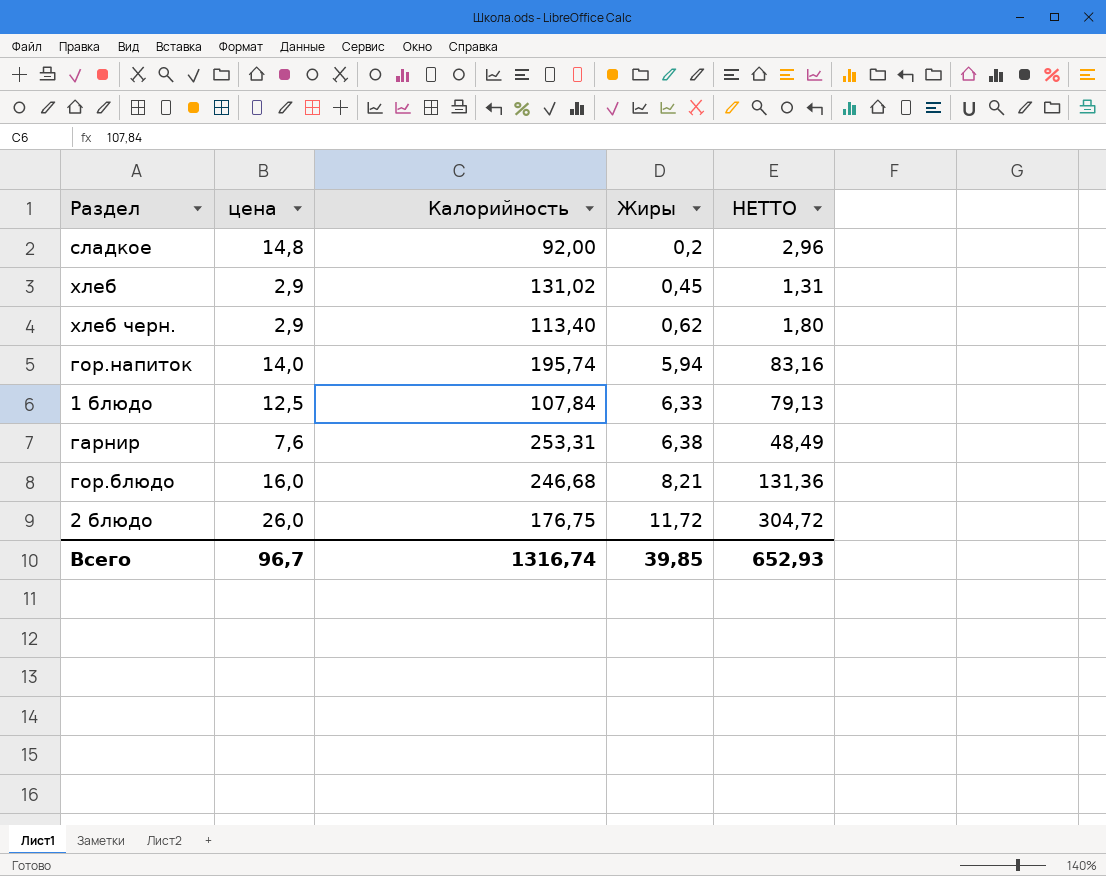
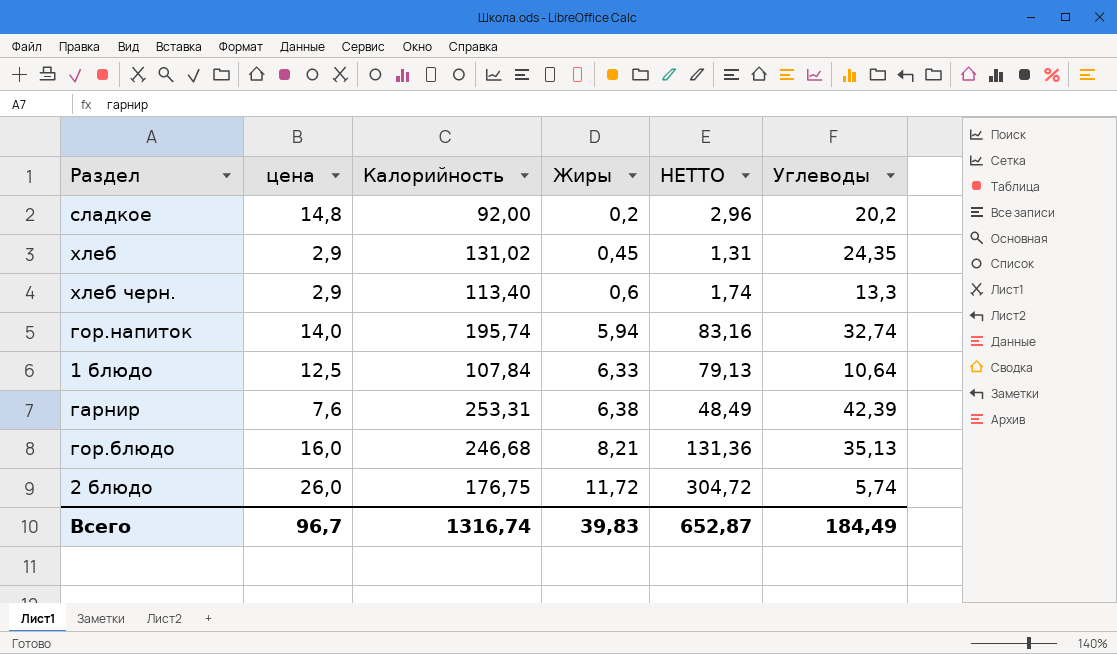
column Углеводы | position: none -> 6
хлеб черн. | Жиры: 0,62 -> 0,6
хлеб черн. | НЕТТО: 1,80 -> 1,74
Всего | Жиры: 39,85 -> 39,83
Всего | НЕТТО: 652,93 -> 652,87

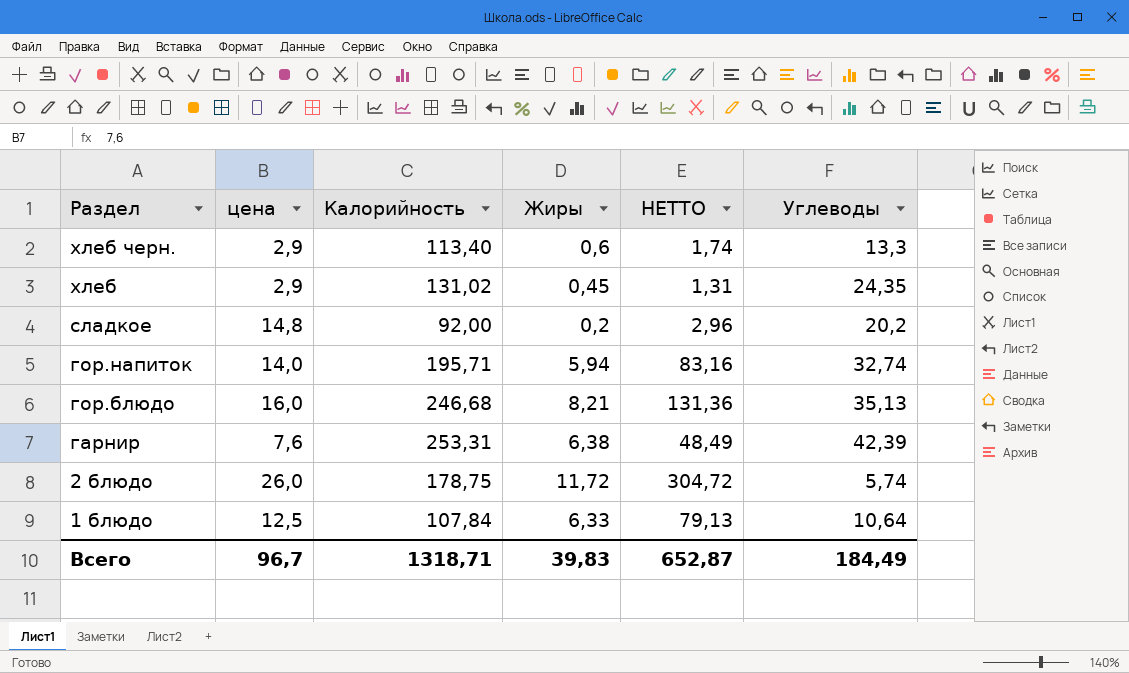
row order: Жиры ascending -> Раздел descending
гор.напиток | Калорийность: 195,74 -> 195,71
2 блюдо | Калорийность: 176,75 -> 178,75
Всего | Калорийность: 1316,74 -> 1318,71

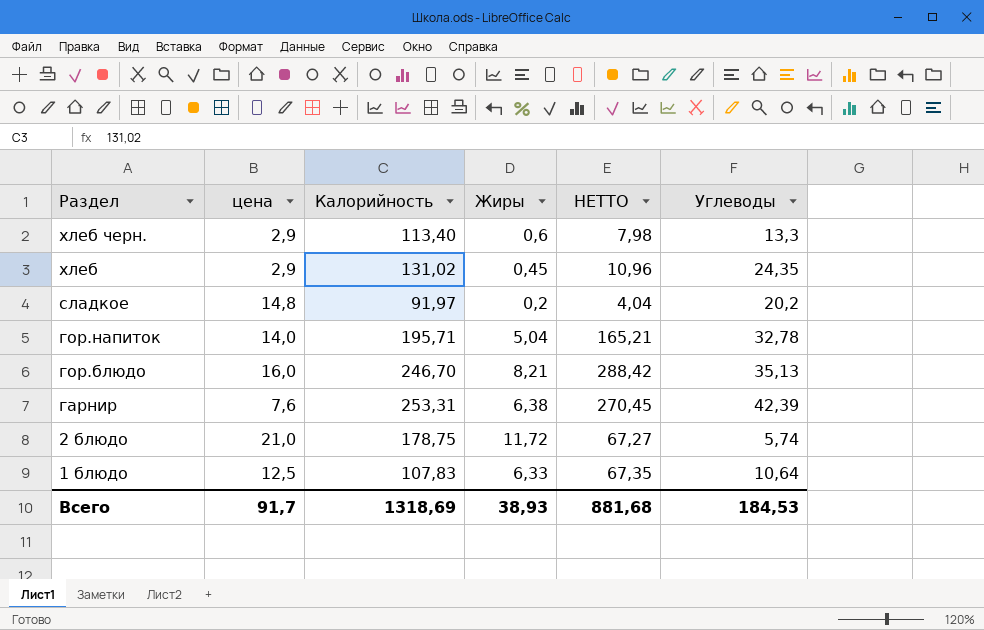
column НЕТТО | formula: [цена] * [Жиры] -> [Жиры] * [Углеводы]
сладкое | Калорийность: 92,00 -> 91,97
гор.напиток | Жиры: 5,94 -> 5,04
гор.напиток | Углеводы: 32,74 -> 32,78
гор.блюдо | Калорийность: 246,68 -> 246,70
2 блюдо | цена: 26,0 -> 21,0
1 блюдо | Калорийность: 107,84 -> 107,83
Всего | цена: 96,7 -> 91,7
Всего | Калорийность: 1318,71 -> 1318,69
Всего | Жиры: 39,83 -> 38,93
Всего | НЕТТО: 652,87 -> 881,68
Всего | Углеводы: 184,49 -> 184,53

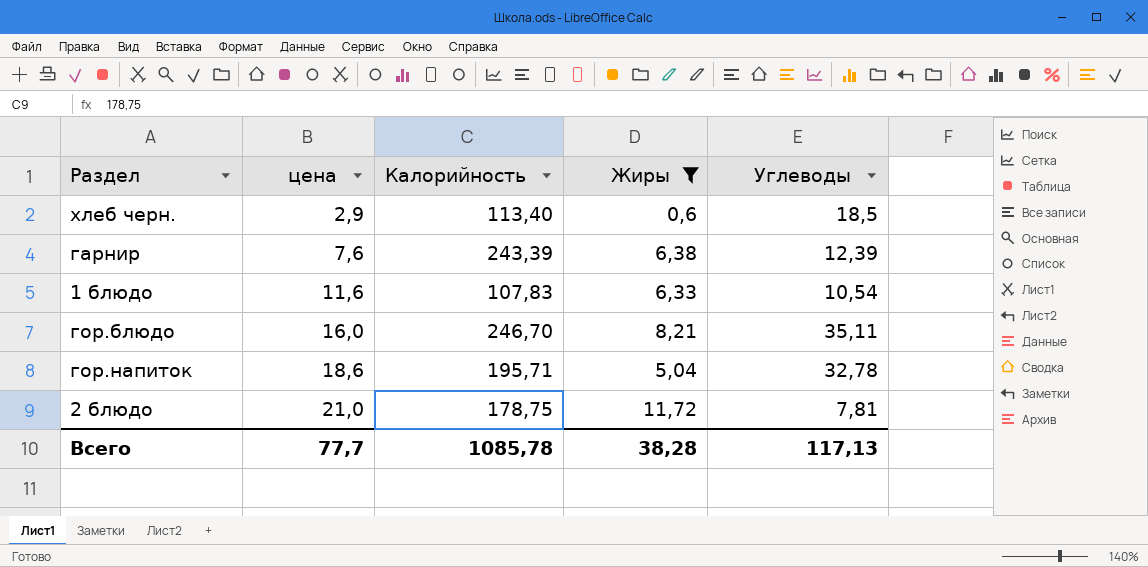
filter: none -> Жиры >= 0,6
row order: Раздел descending -> цена ascending
column НЕТТО | formula: [Жиры] * [Углеводы] -> none
хлеб черн. | Углеводы: 13,3 -> 18,5
гарнир | Калорийность: 253,31 -> 243,39
гарнир | Углеводы: 42,39 -> 12,39
1 блюдо | цена: 12,5 -> 11,6
1 блюдо | Углеводы: 10,64 -> 10,54
гор.блюдо | Углеводы: 35,13 -> 35,11
гор.напиток | цена: 14,0 -> 18,6
2 блюдо | Углеводы: 5,74 -> 7,81
Всего | цена: 91,7 -> 77,7
Всего | Калорийность: 1318,69 -> 1085,78
Всего | Жиры: 38,93 -> 38,28
Всего | Углеводы: 184,53 -> 117,13

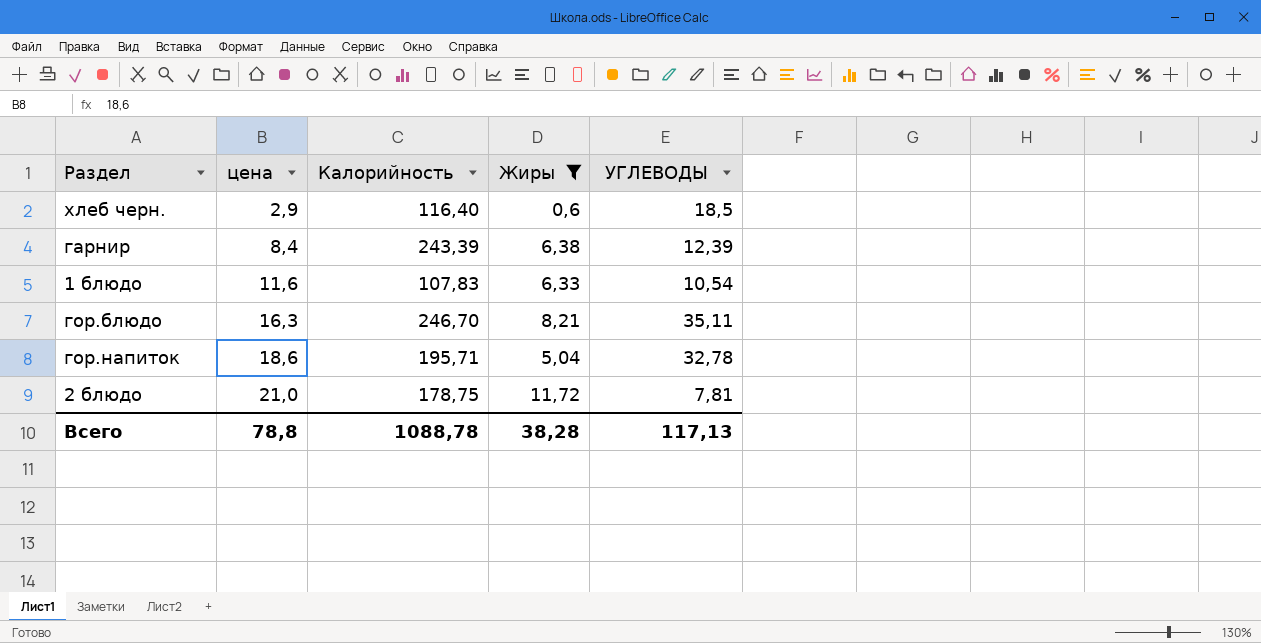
column name: Углеводы -> УГЛЕВОДЫ
хлеб черн. | Калорийность: 113,40 -> 116,40
гарнир | цена: 7,6 -> 8,4
гор.блюдо | цена: 16,0 -> 16,3
Всего | цена: 77,7 -> 78,8
Всего | Калорийность: 1085,78 -> 1088,78

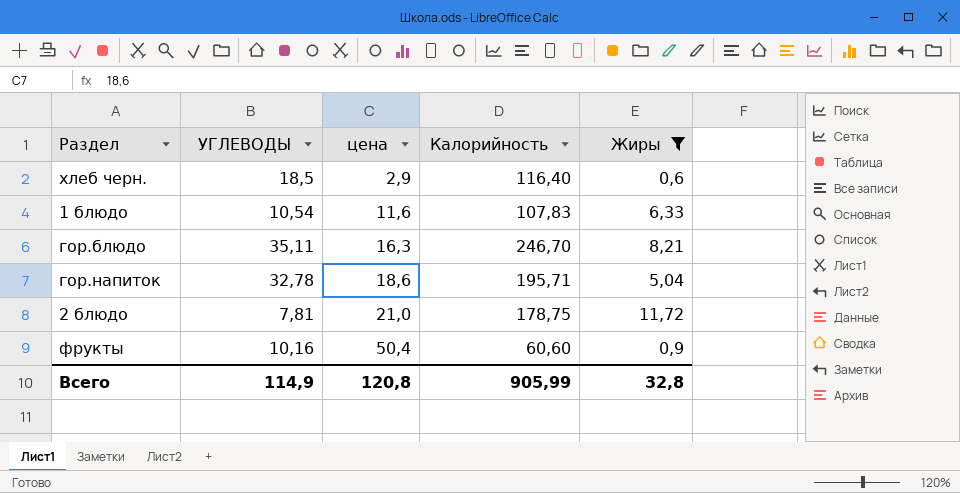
column УГЛЕВОДЫ | position: 5 -> 2
row гарнир: 8,4 | 243,39 | 6,38 | 12,39 -> none
row фрукты: none -> 10,16 | 50,4 | 60,60 | 0,9
Всего | УГЛЕВОДЫ: 117,13 -> 114,9
Всего | цена: 78,8 -> 120,8
Всего | Калорийность: 1088,78 -> 905,99
Всего | Жиры: 38,28 -> 32,8

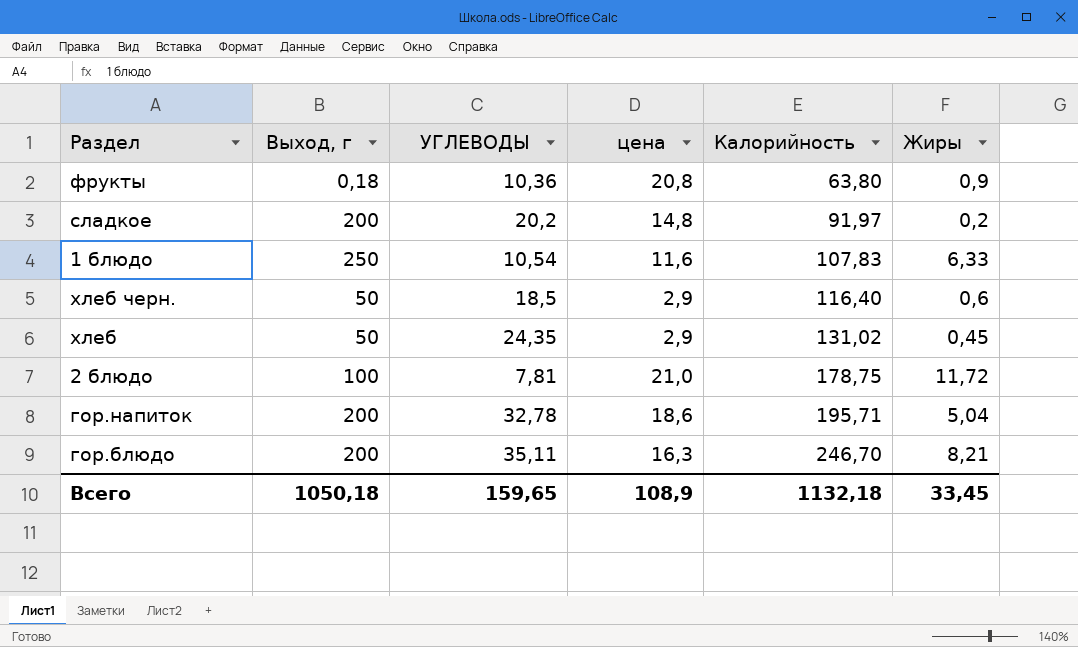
filter: Жиры >= 0,6 -> none
row order: цена ascending -> Калорийность ascending
column Выход, г | position: none -> 2
фрукты | УГЛЕВОДЫ: 10,16 -> 10,36
фрукты | цена: 50,4 -> 20,8
фрукты | Калорийность: 60,60 -> 63,80
Всего | УГЛЕВОДЫ: 114,9 -> 159,65
Всего | цена: 120,8 -> 108,9
Всего | Калорийность: 905,99 -> 1132,18
Всего | Жиры: 32,8 -> 33,45

